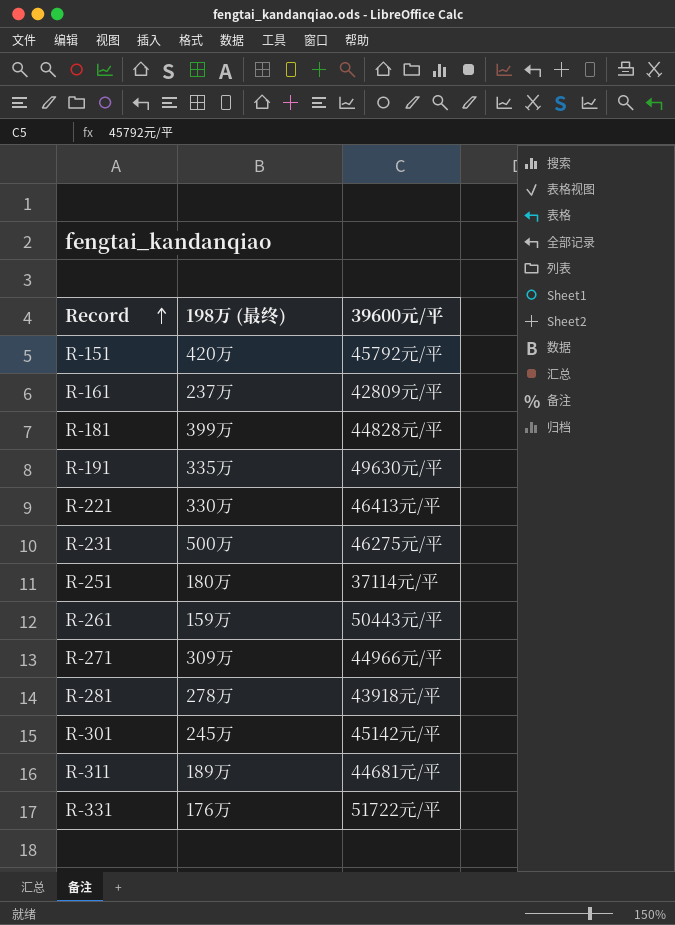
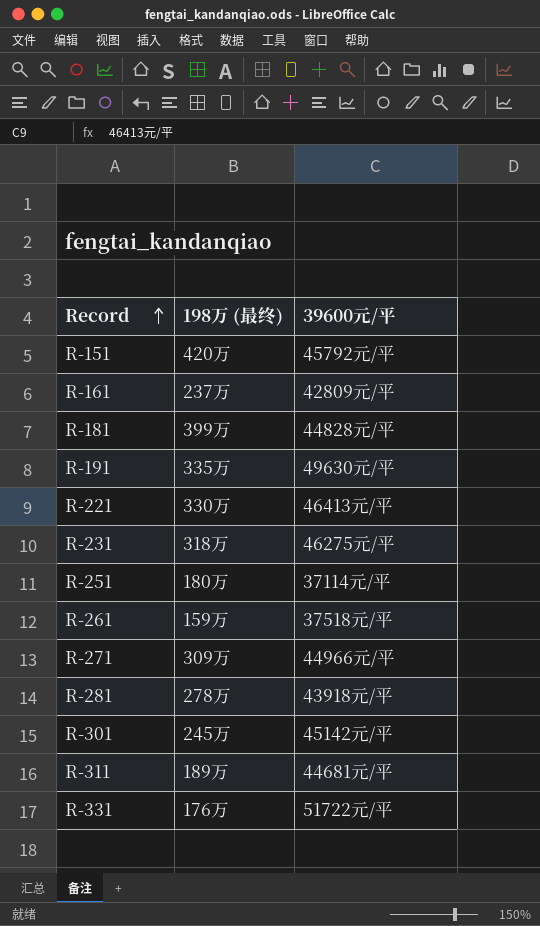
R-231 | 198万 (最终): 500万 -> 318万
R-261 | 39600元/平: 50443元/平 -> 37518元/平

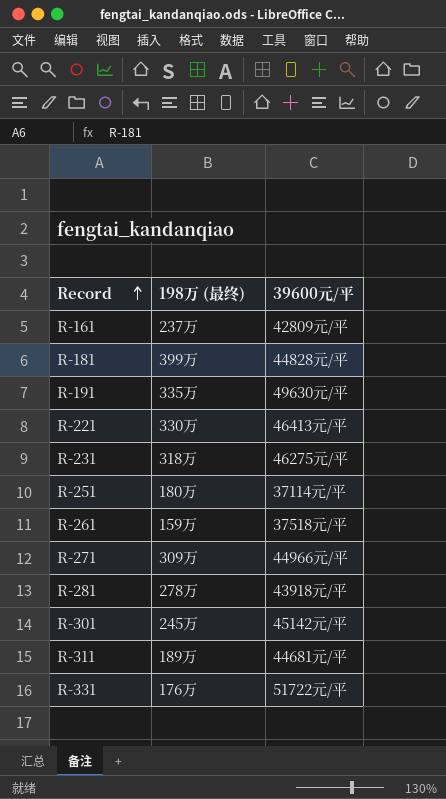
row R-151: 420万 | 45792元/平 -> none

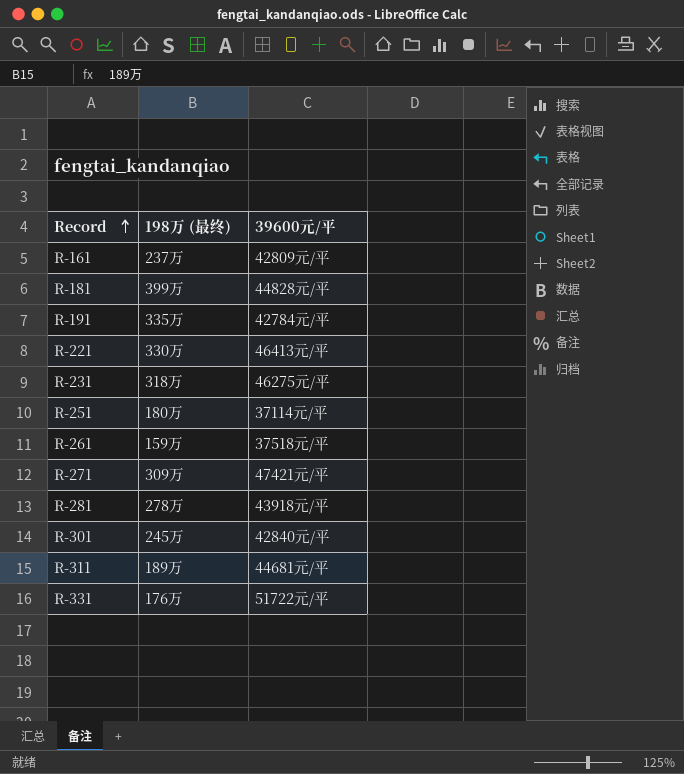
R-191 | 39600元/平: 49630元/平 -> 42784元/平
R-271 | 39600元/平: 44966元/平 -> 47421元/平
R-301 | 39600元/平: 45142元/平 -> 42840元/平

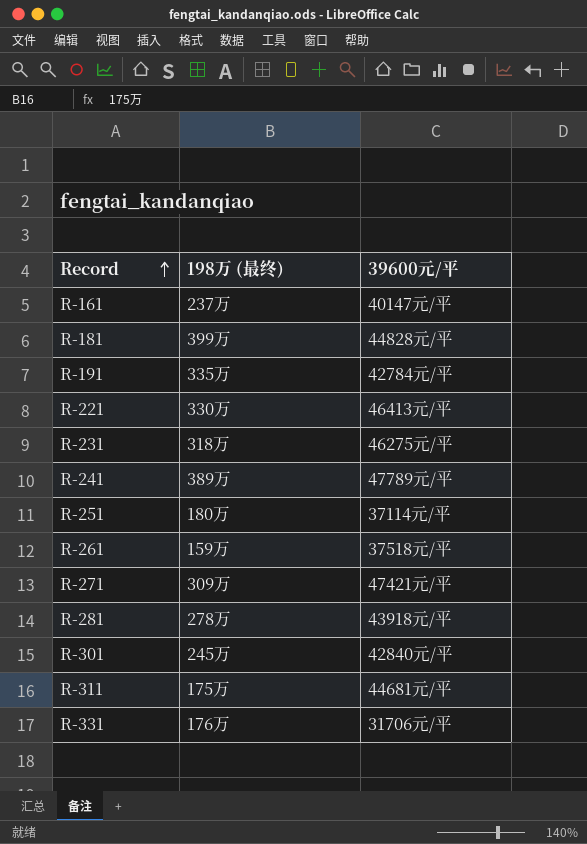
R-161 | 39600元/平: 42809元/平 -> 40147元/平
row R-241: none -> 389万 | 47789元/平
R-311 | 198万 (最终): 189万 -> 175万
R-331 | 39600元/平: 51722元/平 -> 31706元/平

